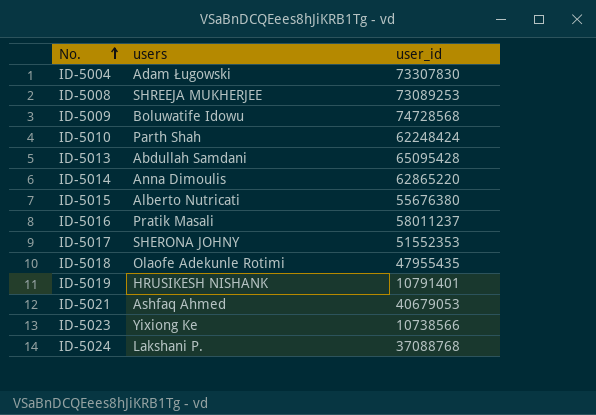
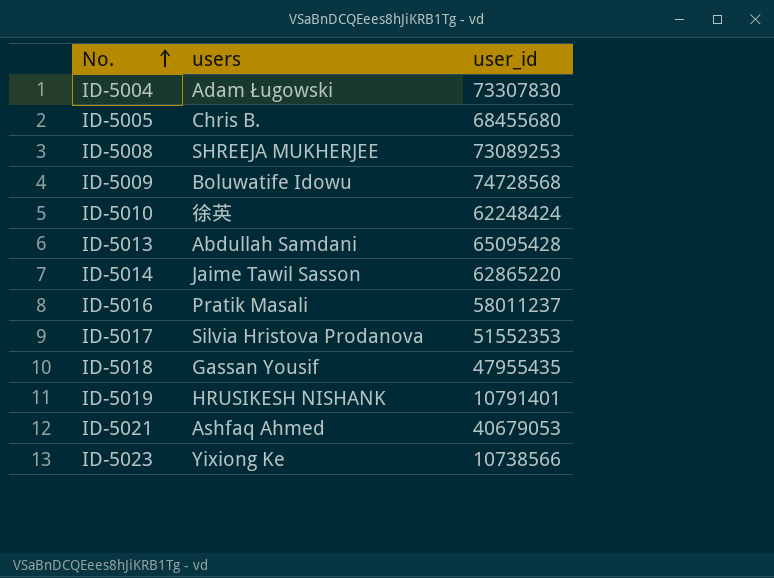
row ID-5015: Alberto Nutricati | 55676380 -> none
row ID-5024: Lakshani P. | 37088768 -> none
row ID-5005: none -> Chris B. | 68455680
ID-5010 | users: Parth Shah -> 徐英
ID-5014 | users: Anna Dimoulis -> Jaime Tawil Sasson
ID-5017 | users: SHERONA JOHNY -> Silvia Hristova Prodanova
ID-5018 | users: Olaofe Adekunle Rotimi -> Gassan Yousif

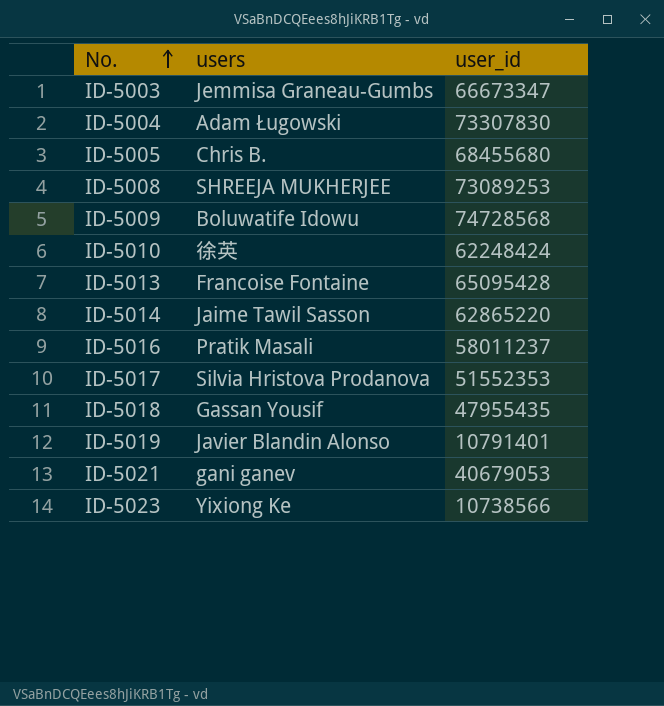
row ID-5003: none -> Jemmisa Graneau-Gumbs | 66673347
ID-5013 | users: Abdullah Samdani -> Francoise Fontaine
ID-5019 | users: HRUSIKESH NISHANK -> Javier Blandin Alonso
ID-5021 | users: Ashfaq Ahmed -> gani ganev

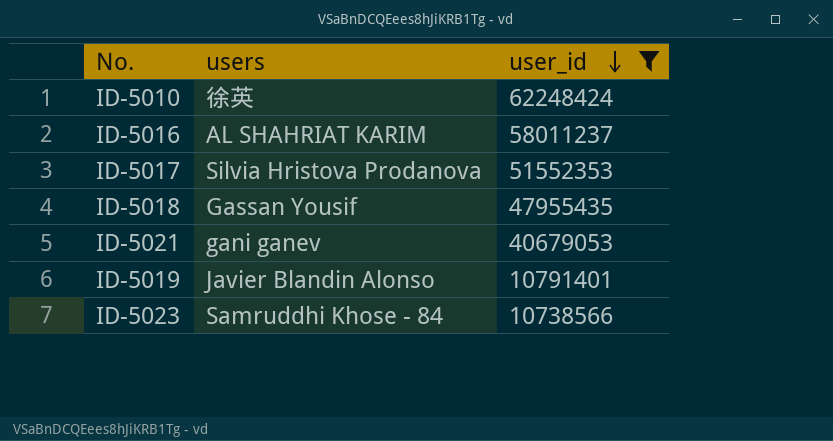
filter: none -> user_id <= 62248424
row order: No. ascending -> user_id descending
ID-5016 | users: Pratik Masali -> AL SHAHRIAT KARIM
ID-5023 | users: Yixiong Ke -> Samruddhi Khose - 84

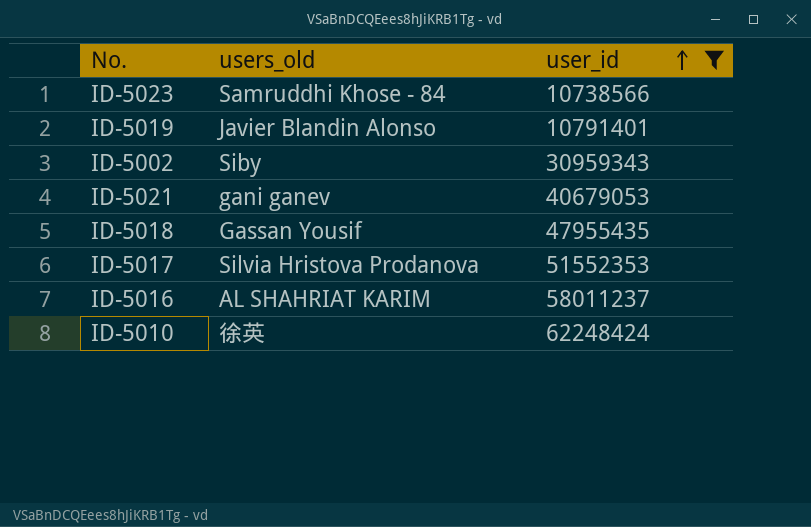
row order: user_id descending -> user_id ascending
column name: users -> users_old
row ID-5002: none -> Siby | 30959343

